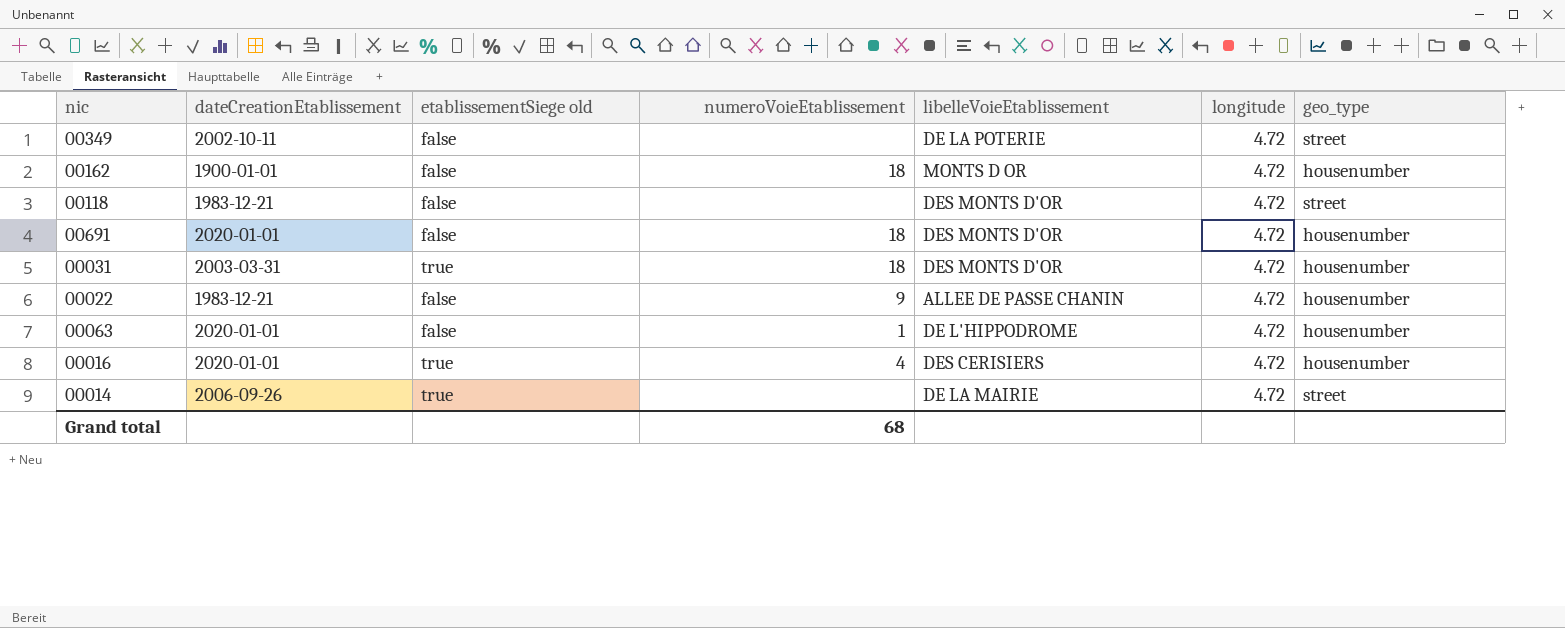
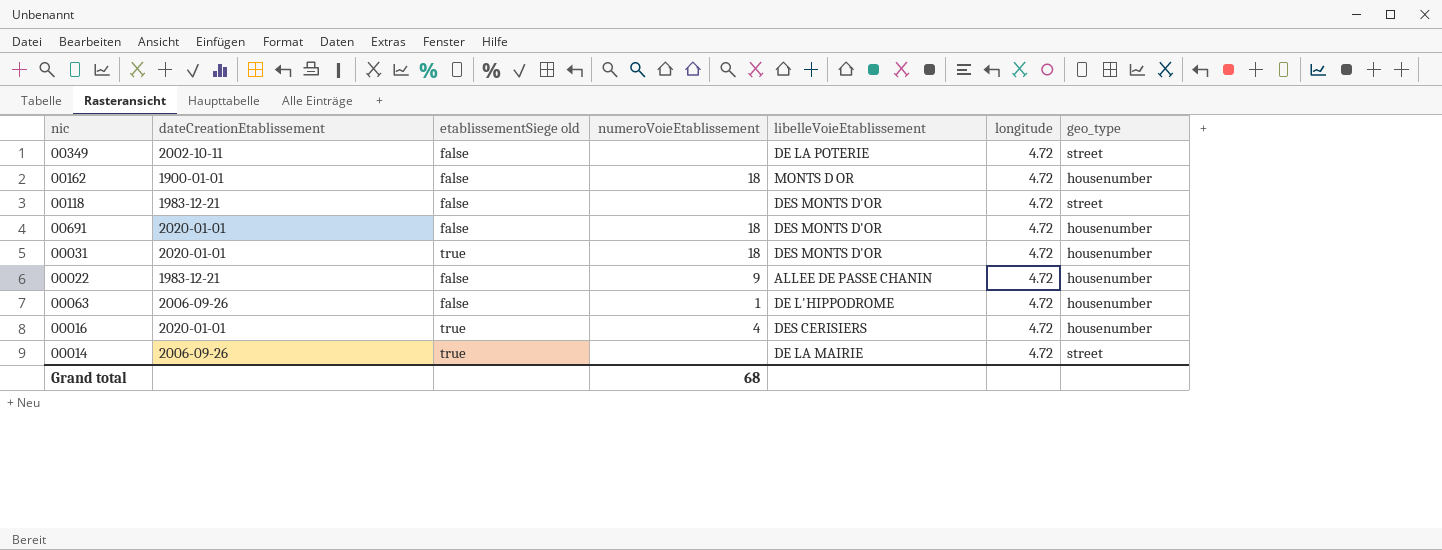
00031 | dateCreationEtablissement: 2003-03-31 -> 2020-01-01
00063 | dateCreationEtablissement: 2020-01-01 -> 2006-09-26

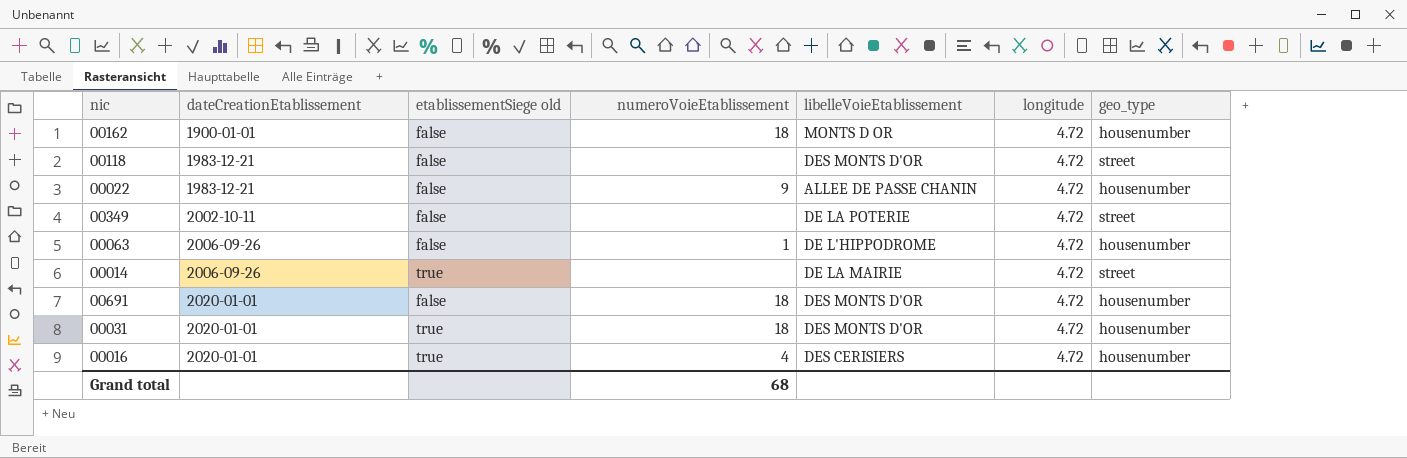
row order: none -> dateCreationEtablissement ascending

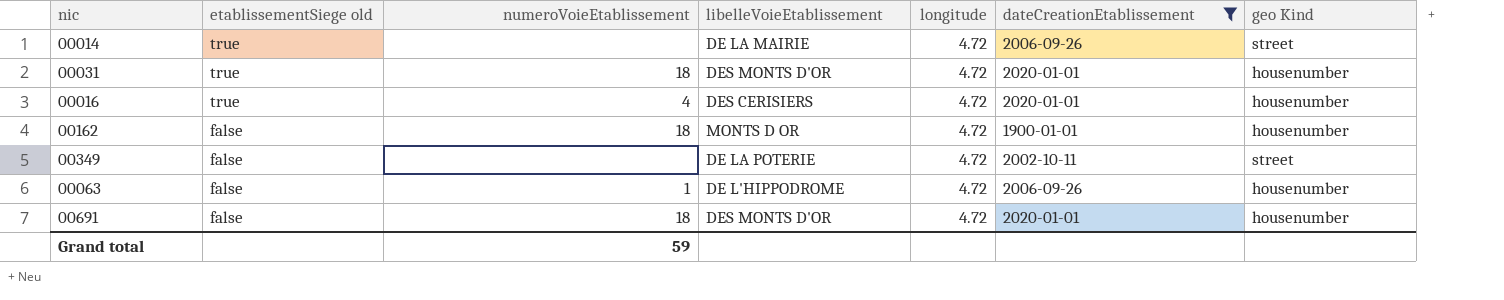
filter: none -> dateCreationEtablissement != 1983-12-21
row order: dateCreationEtablissement ascending -> etablissementSiege old descending
column dateCreationEtablissement | position: 2 -> 6
column name: geo_type -> geo Kind
Grand total | numeroVoieEtablissement: 68 -> 59

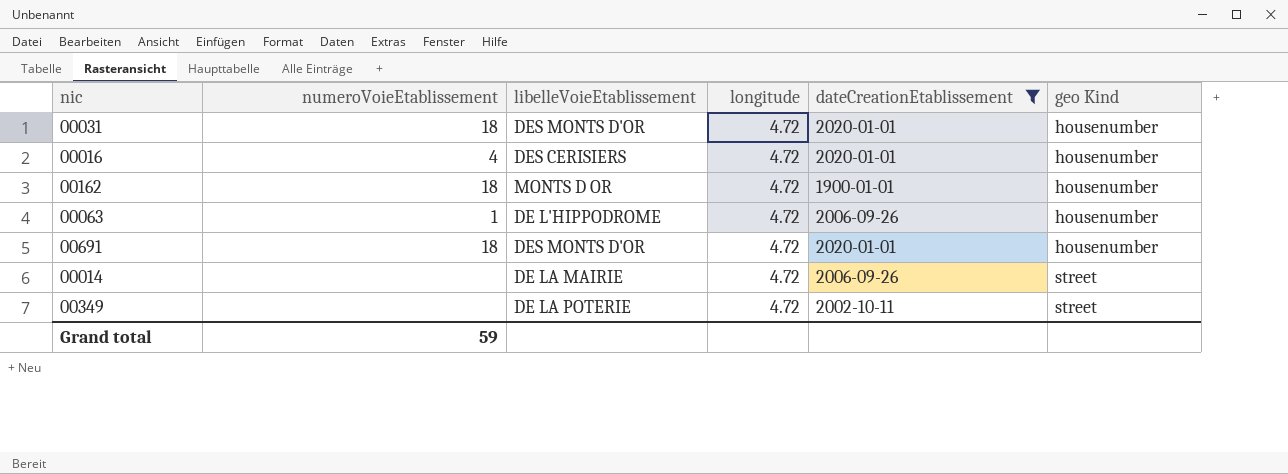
row order: etablissementSiege old descending -> geo Kind ascending
column etablissementSiege old | position: 2 -> none

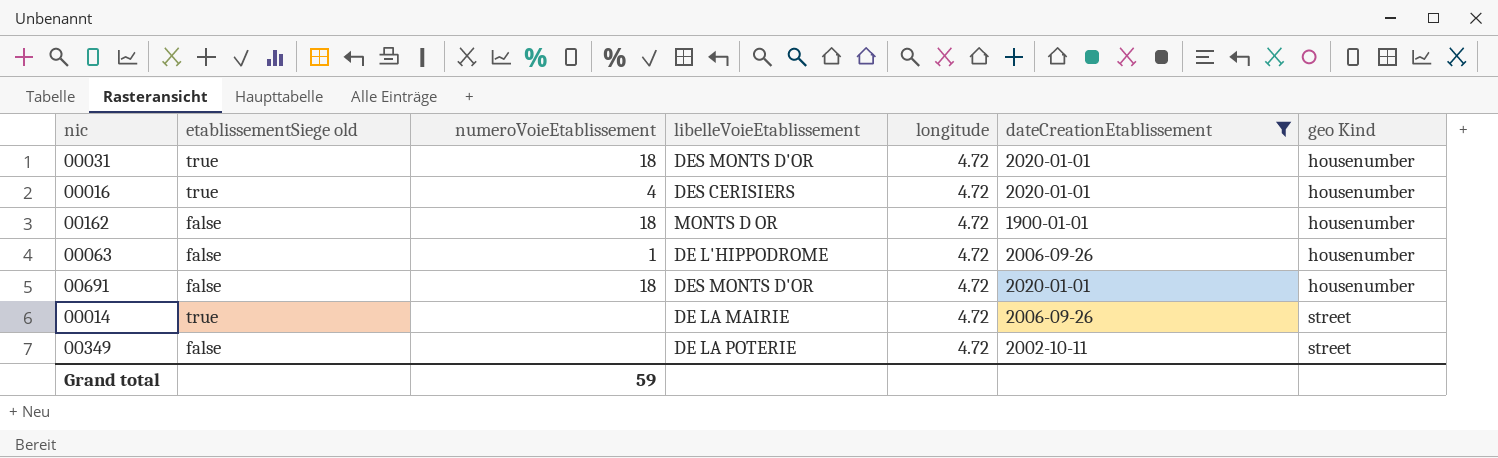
column etablissementSiege old | position: none -> 2

